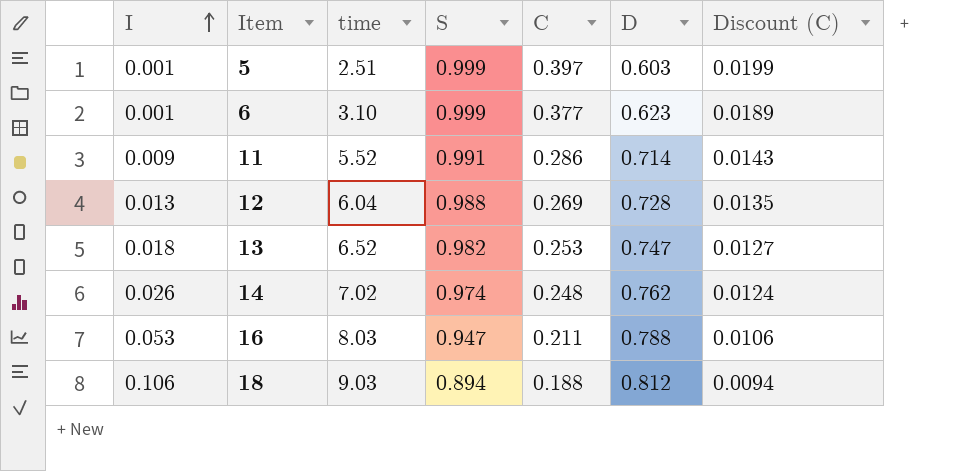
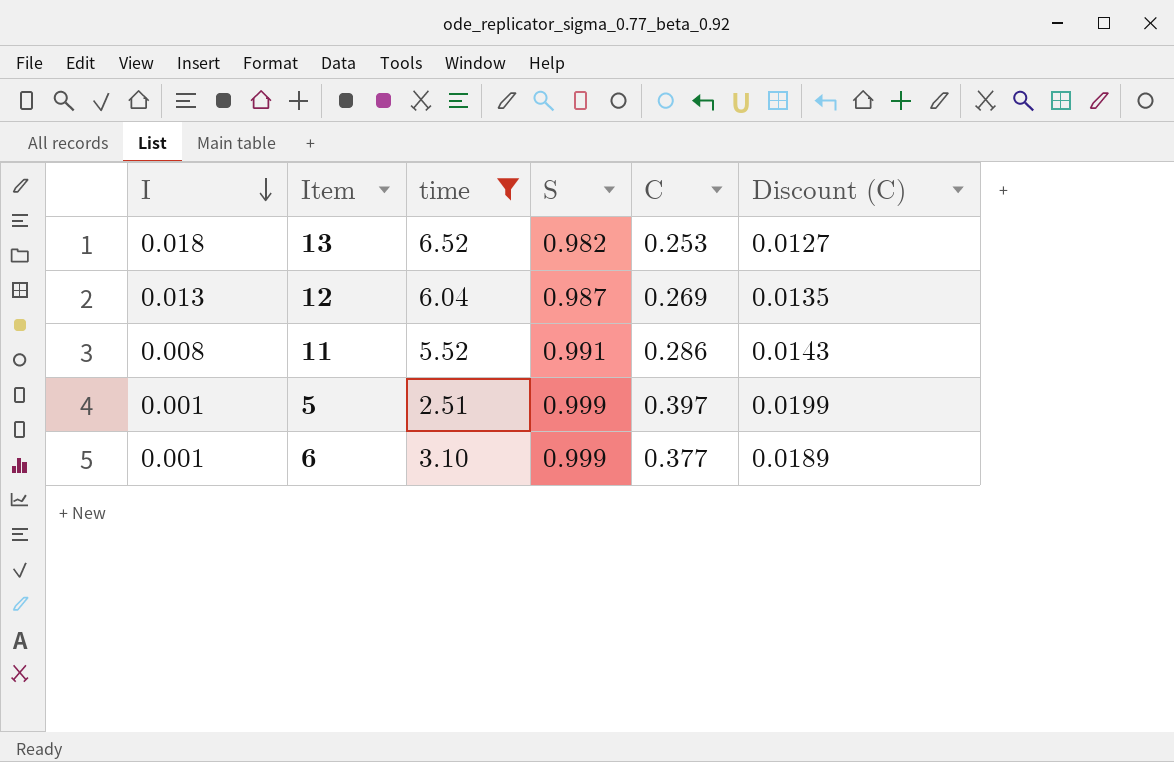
filter: none -> time <= 6.52
row order: I ascending -> I descending
column D | position: 6 -> none
12 | S: 0.988 -> 0.987
11 | I: 0.009 -> 0.008

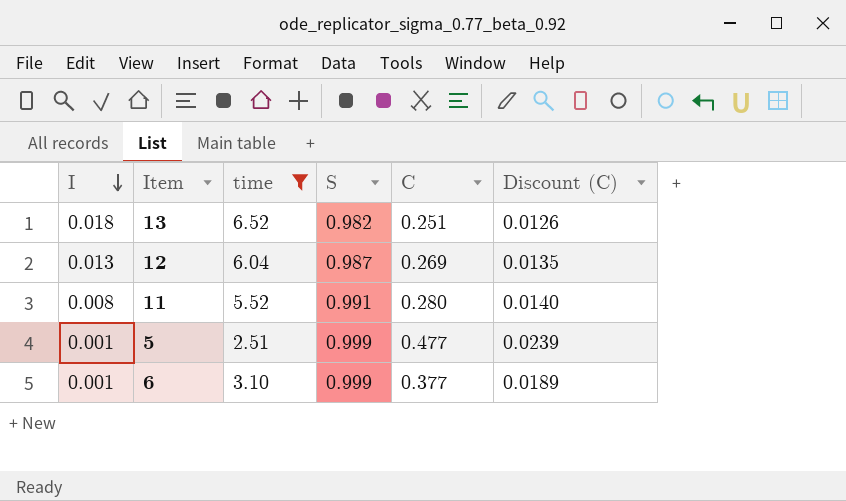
13 | C: 0.253 -> 0.251
13 | Discount (C): 0.0127 -> 0.0126
11 | C: 0.286 -> 0.280
11 | Discount (C): 0.0143 -> 0.0140
5 | C: 0.397 -> 0.477
5 | Discount (C): 0.0199 -> 0.0239

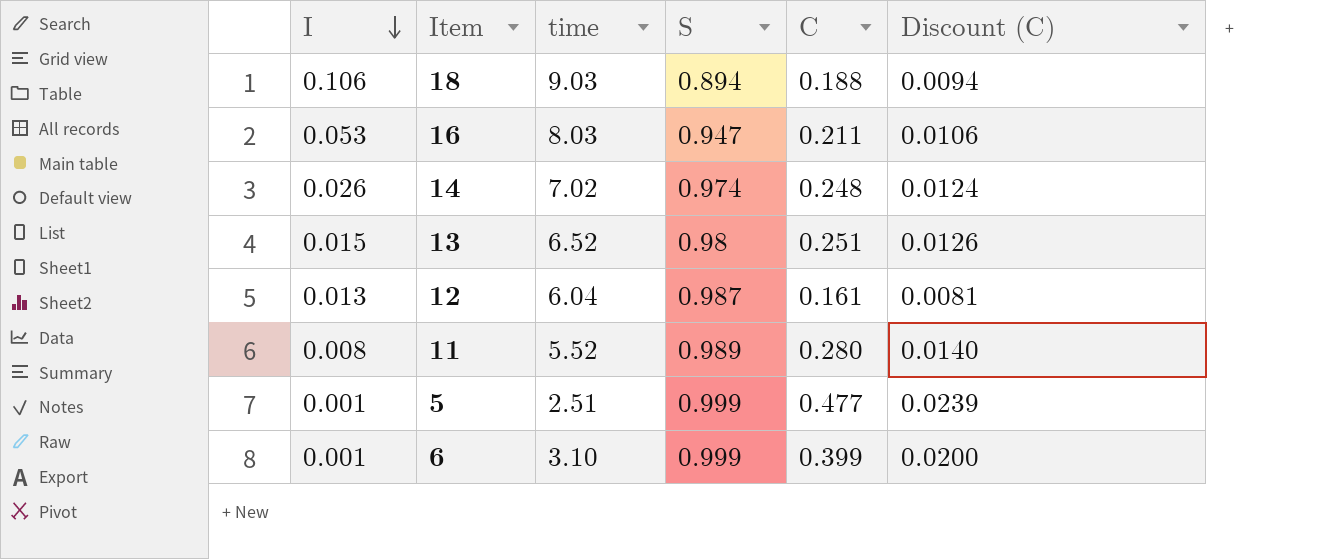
filter: time <= 6.52 -> none
13 | I: 0.018 -> 0.015
13 | S: 0.982 -> 0.98
12 | C: 0.269 -> 0.161
12 | Discount (C): 0.0135 -> 0.0081
11 | S: 0.991 -> 0.989
6 | C: 0.377 -> 0.399
6 | Discount (C): 0.0189 -> 0.0200

